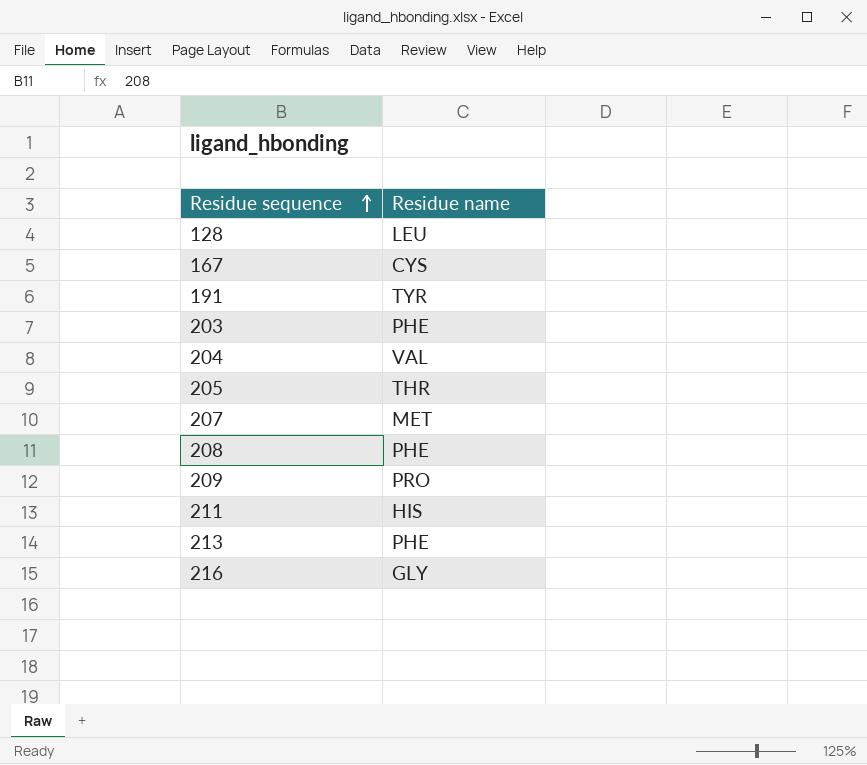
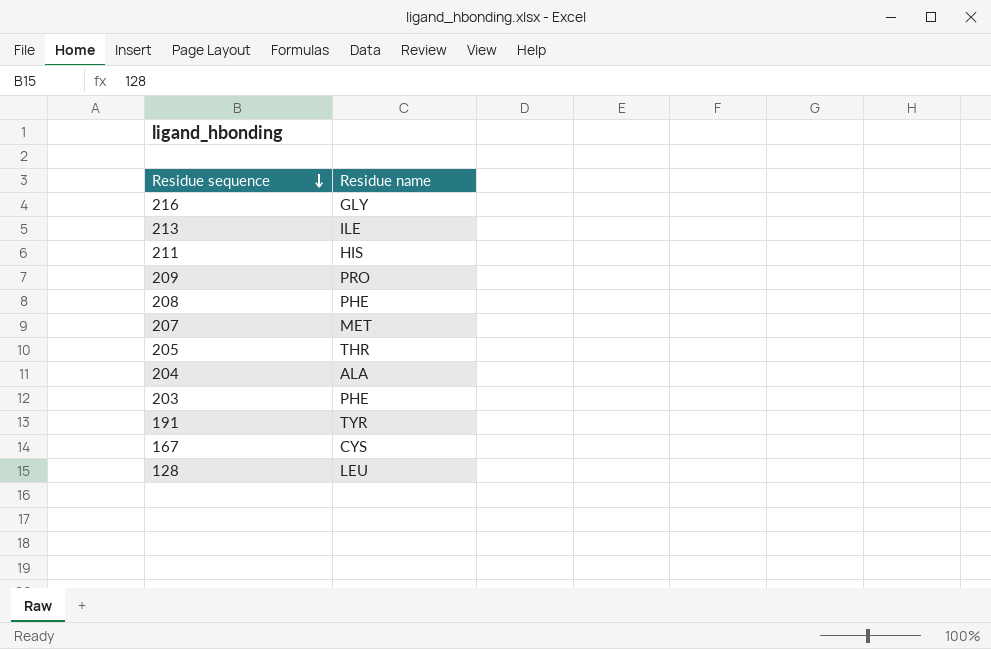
row order: Residue sequence ascending -> Residue sequence descending
213 | Residue name: PHE -> ILE
204 | Residue name: VAL -> ALA

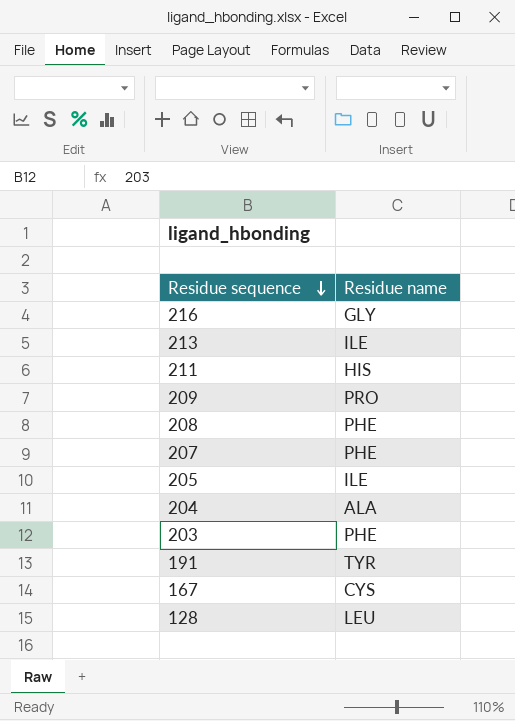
207 | Residue name: MET -> PHE
205 | Residue name: THR -> ILE

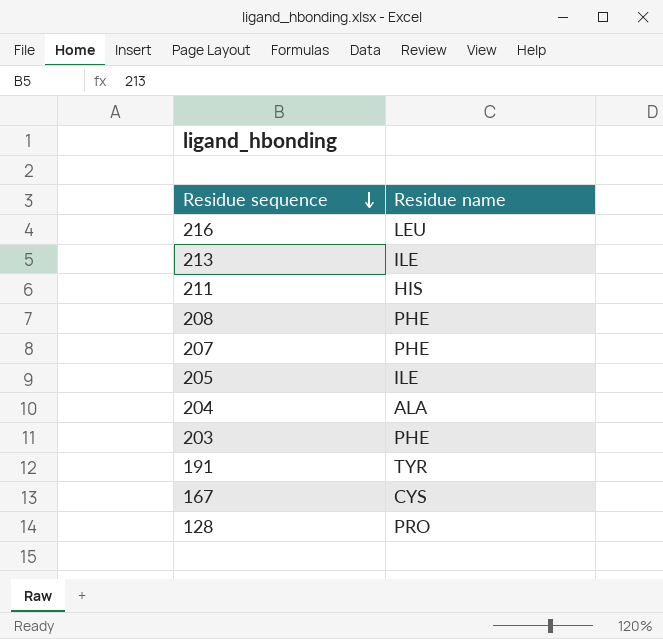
row 209: PRO -> none
216 | Residue name: GLY -> LEU
128 | Residue name: LEU -> PRO

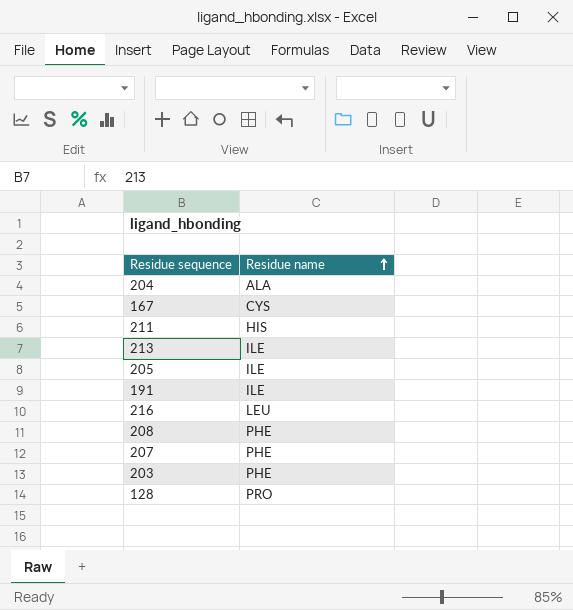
row order: Residue sequence descending -> Residue name ascending
191 | Residue name: TYR -> ILE

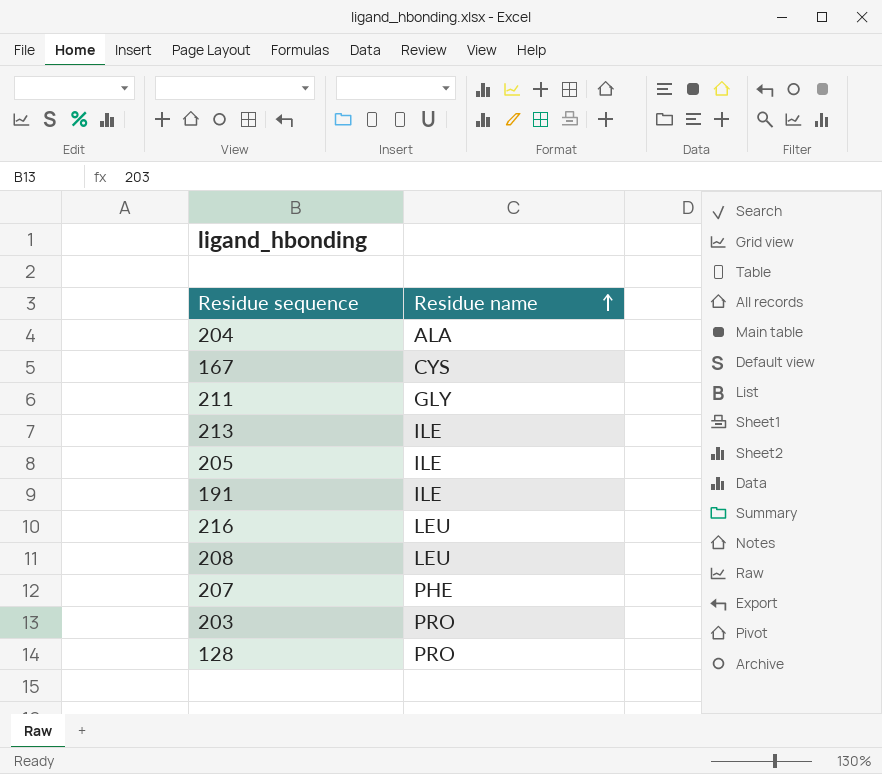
211 | Residue name: HIS -> GLY
208 | Residue name: PHE -> LEU
203 | Residue name: PHE -> PRO

